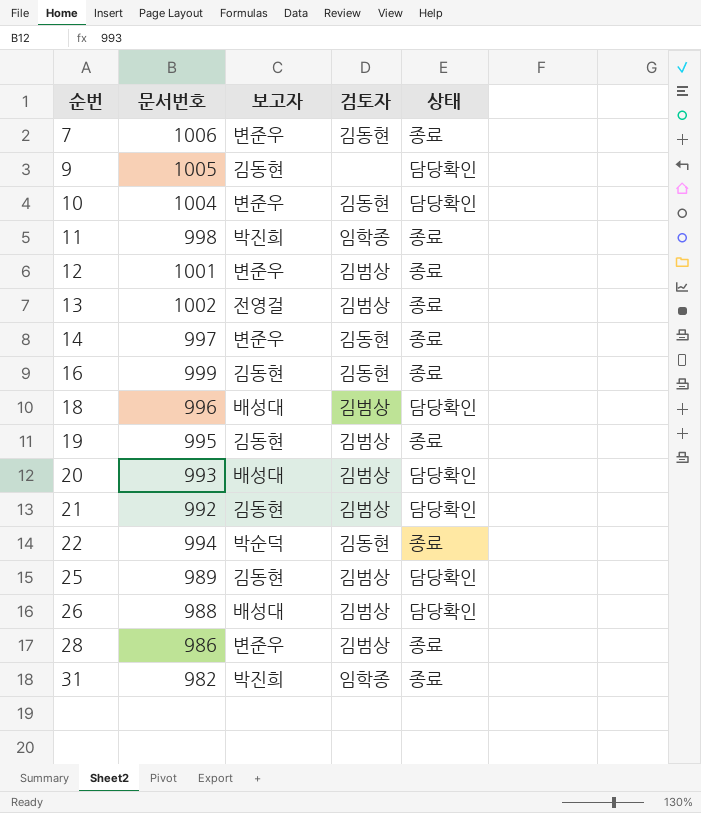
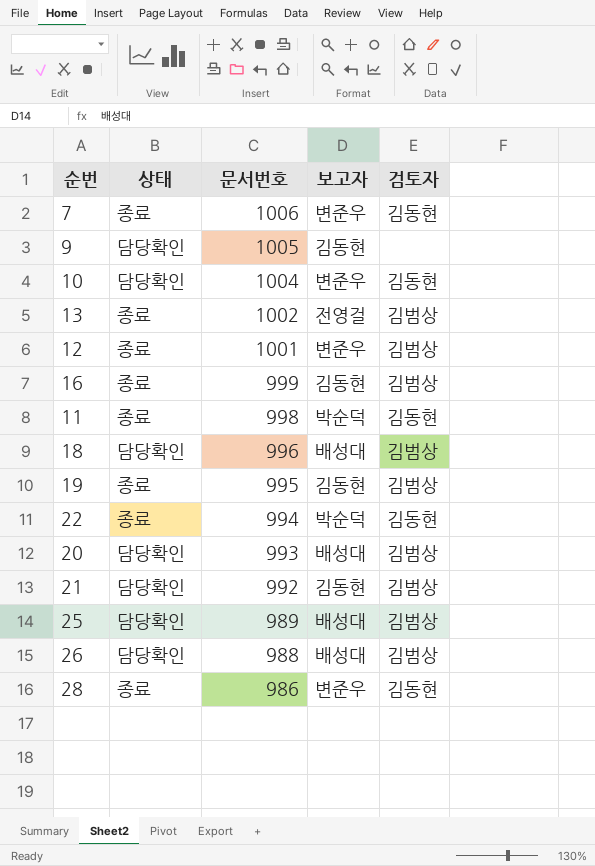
row order: 순번 ascending -> 문서번호 descending
column 상태 | position: 5 -> 2
row 14: 997 | 변준우 | 김동현 | 종료 -> none
row 31: 982 | 박진희 | 임학종 | 종료 -> none
16 | 검토자: 김동현 -> 김범상
11 | 보고자: 박진희 -> 박순덕
11 | 검토자: 임학종 -> 김동현
25 | 보고자: 김동현 -> 배성대
28 | 검토자: 김범상 -> 김동현

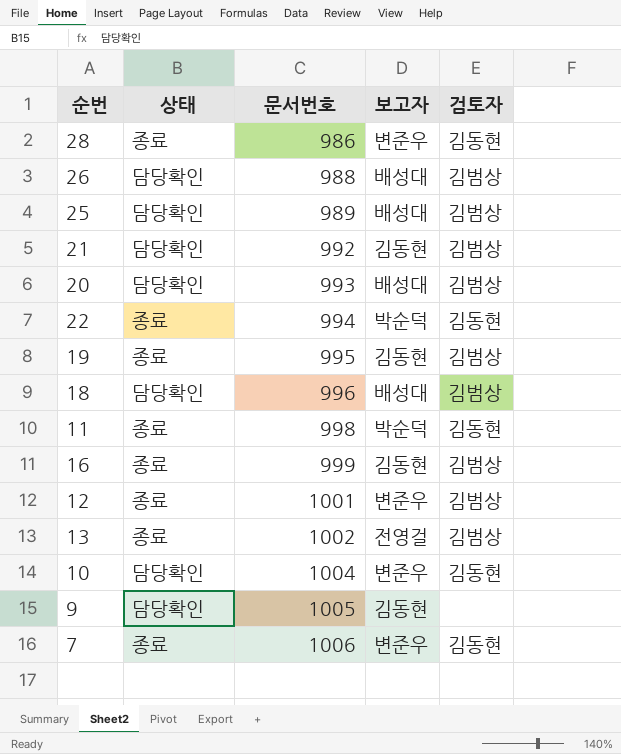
row order: 문서번호 descending -> 문서번호 ascending

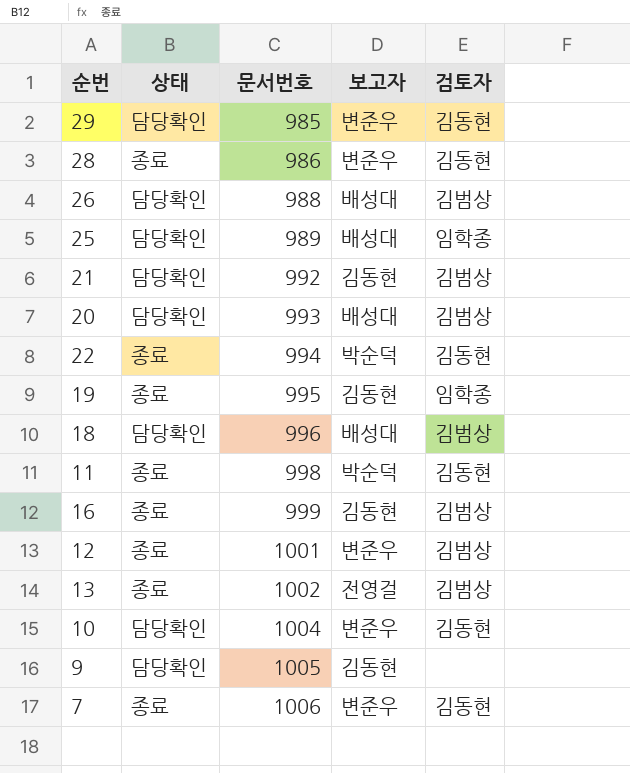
row 29: none -> 담당확인 | 985 | 변준우 | 김동현
25 | 검토자: 김범상 -> 임학종
19 | 검토자: 김범상 -> 임학종

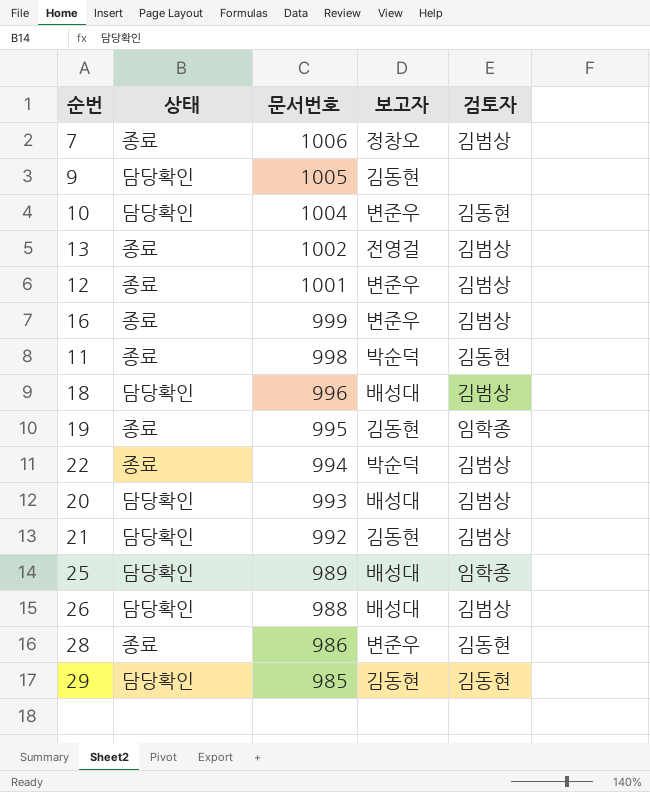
row order: 문서번호 ascending -> 문서번호 descending
7 | 보고자: 변준우 -> 정창오
7 | 검토자: 김동현 -> 김범상
16 | 보고자: 김동현 -> 변준우
22 | 검토자: 김동현 -> 김범상
29 | 보고자: 변준우 -> 김동현

